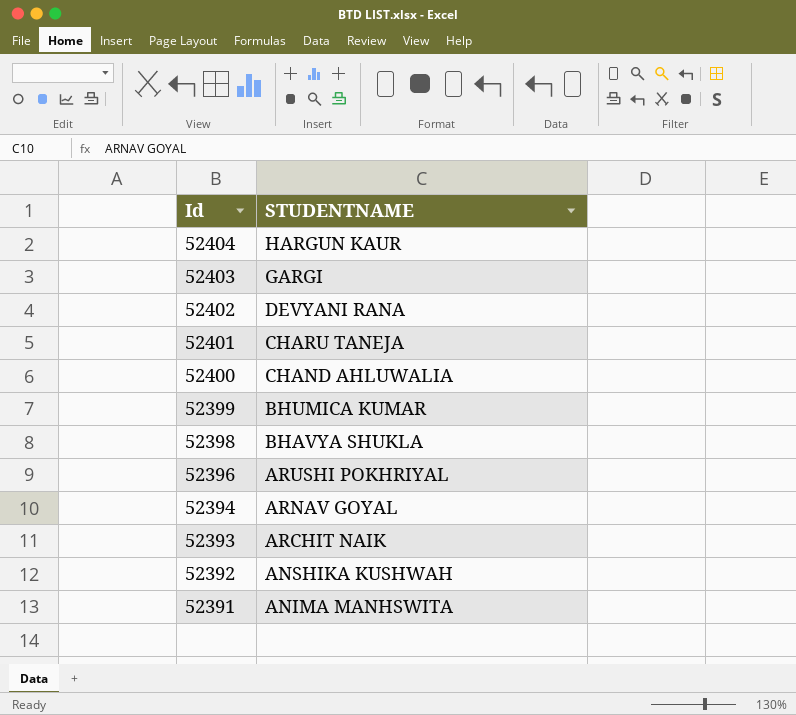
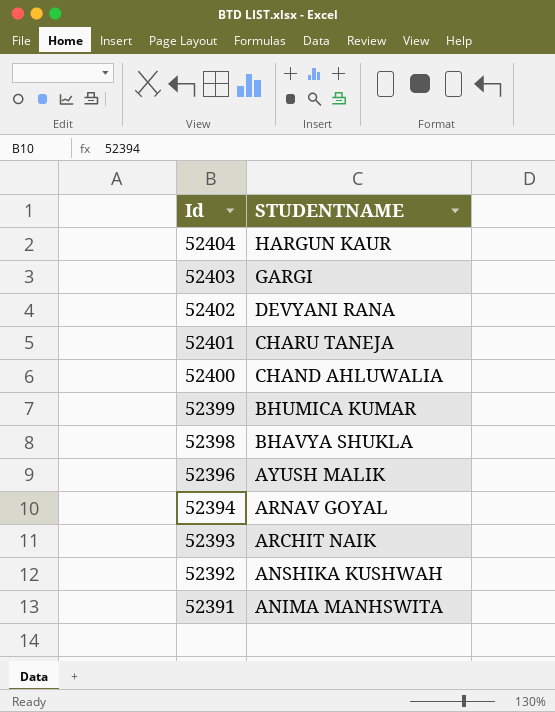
52396 | STUDENTNAME: ARUSHI POKHRIYAL -> AYUSH MALIK

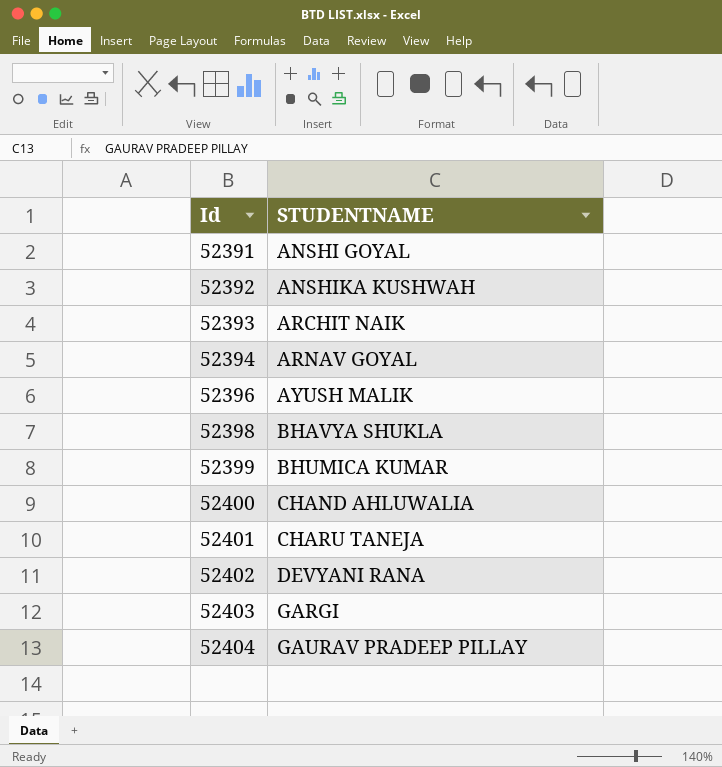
row order: Id descending -> Id ascending
52391 | STUDENTNAME: ANIMA MANHSWITA -> ANSHI GOYAL
52404 | STUDENTNAME: HARGUN KAUR -> GAURAV PRADEEP PILLAY

